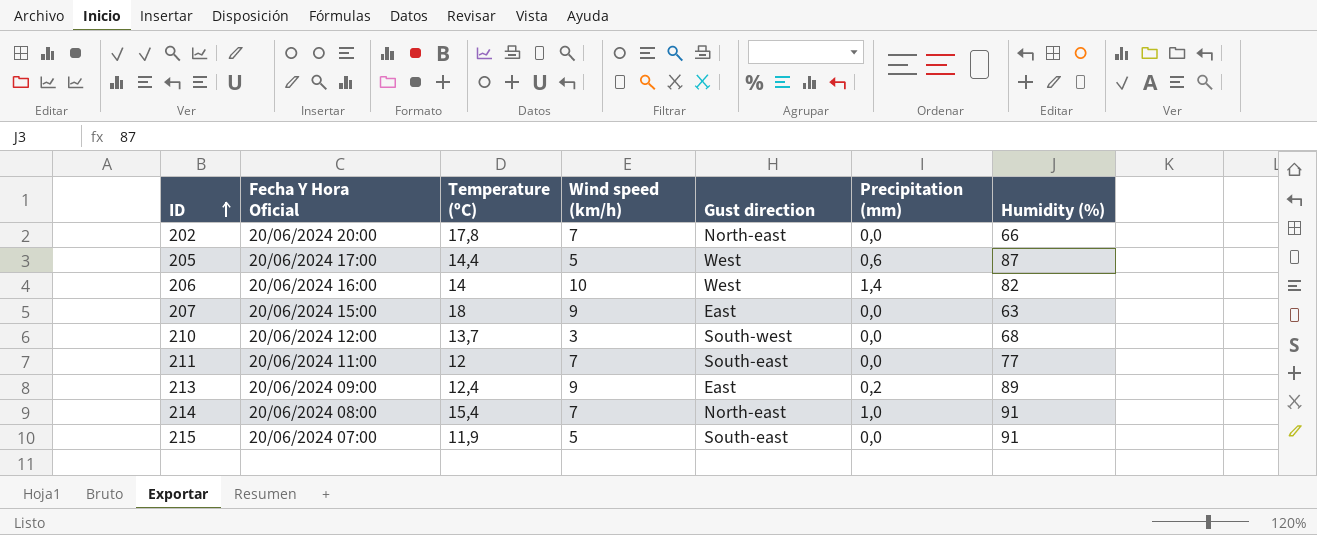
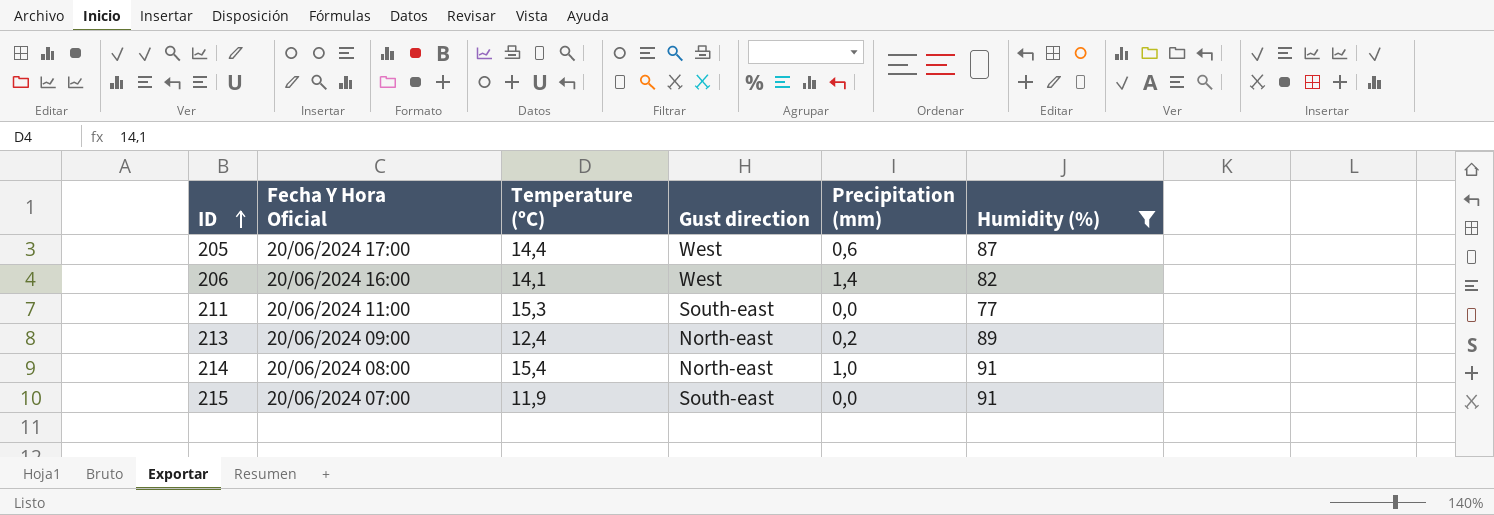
filter: none -> Humidity (%) >= 77
column Wind speed (km/h) | position: 4 -> none
206 | Temperature (ºC): 14 -> 14,1
211 | Temperature (ºC): 12 -> 15,3
213 | Gust direction: East -> North-east

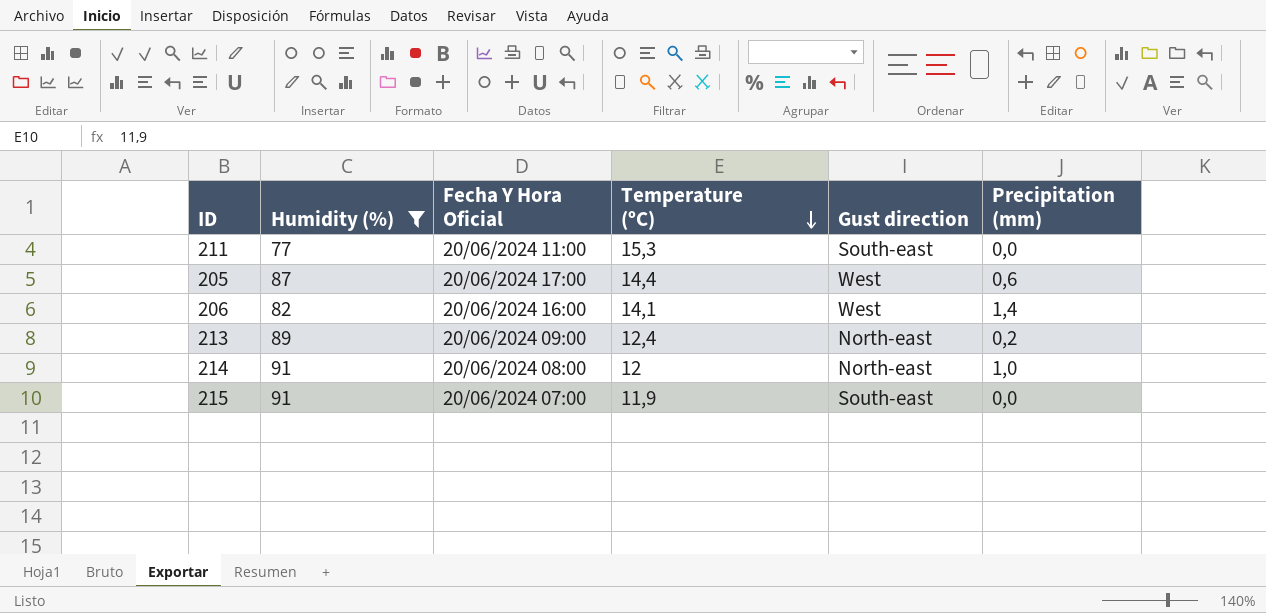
row order: ID ascending -> Temperature (ºC) descending
column Humidity (%) | position: 6 -> 2
214 | Temperature (ºC): 15,4 -> 12

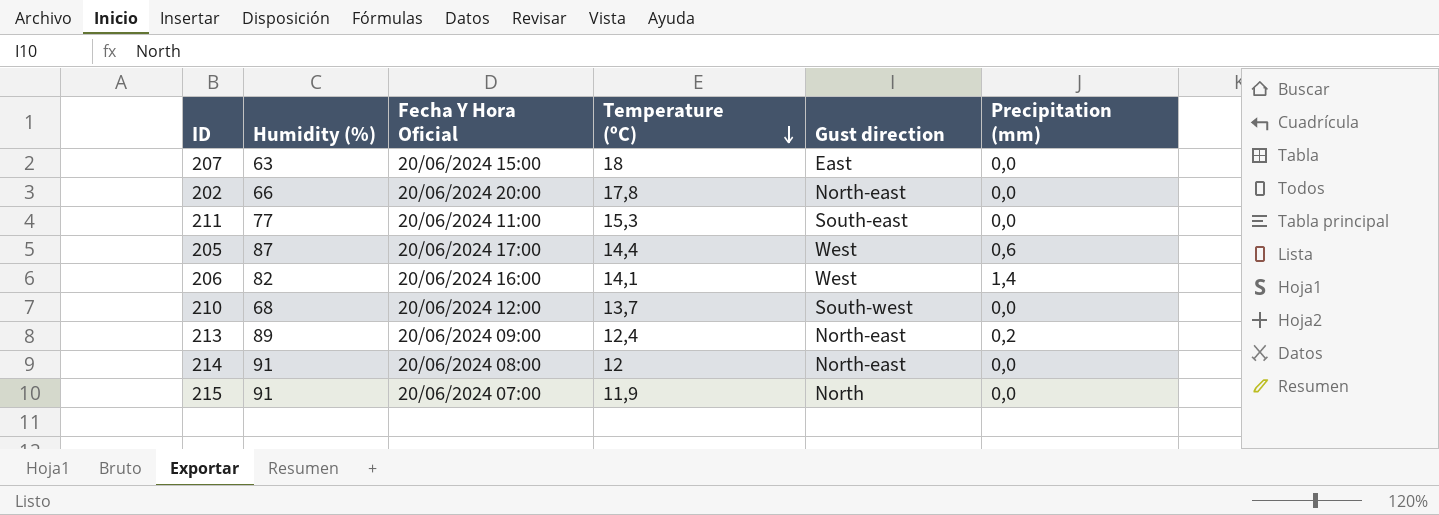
filter: Humidity (%) >= 77 -> none
214 | Precipitation (mm): 1,0 -> 0,0
215 | Gust direction: South-east -> North

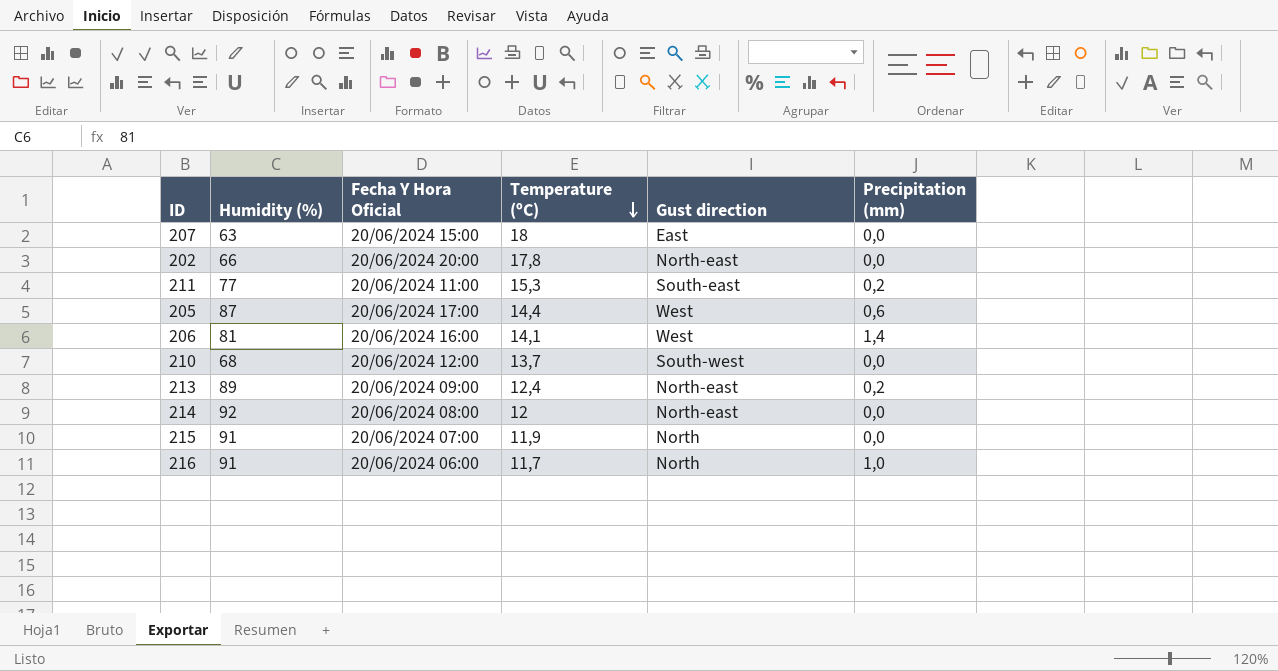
211 | Precipitation (mm): 0,0 -> 0,2
206 | Humidity (%): 82 -> 81
214 | Humidity (%): 91 -> 92
row 216: none -> 91 | 20/06/2024 06:00 | 11,7 | North | 1,0

